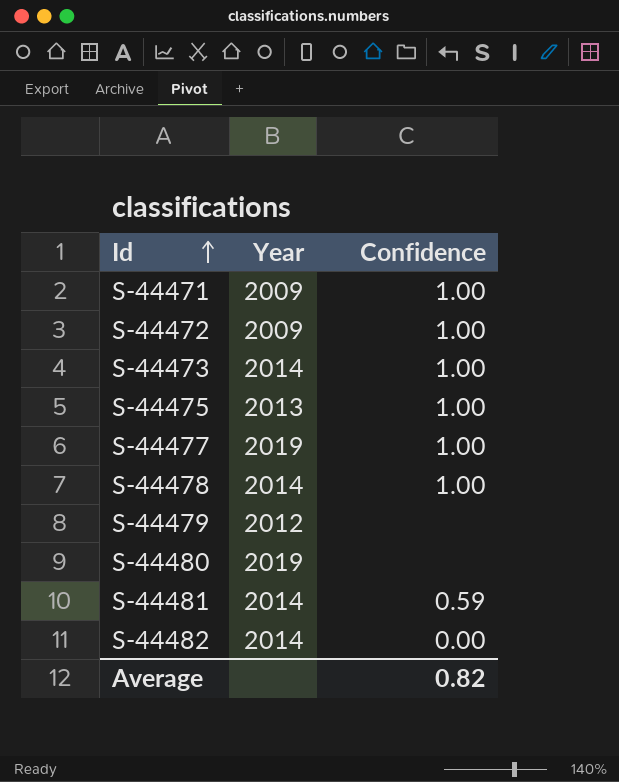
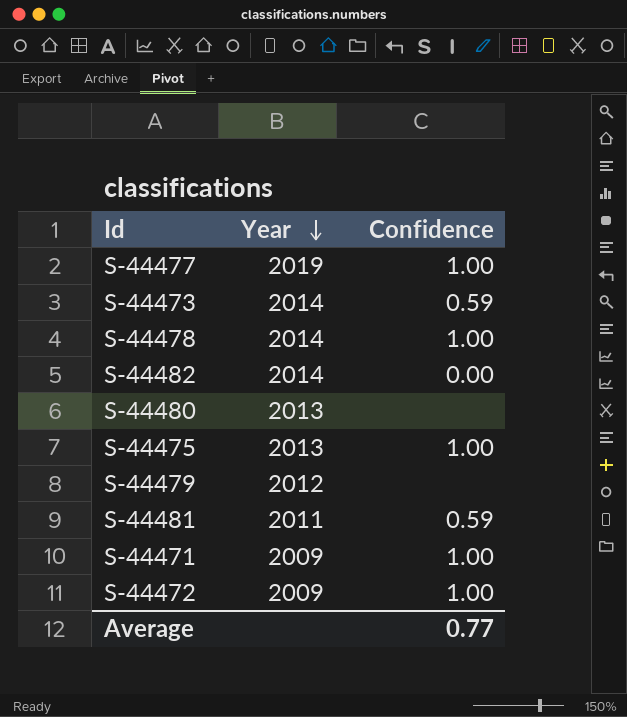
row order: Id ascending -> Year descending
S-44473 | Confidence: 1.00 -> 0.59
S-44480 | Year: 2019 -> 2013
S-44481 | Year: 2014 -> 2011
Average | Confidence: 0.82 -> 0.77

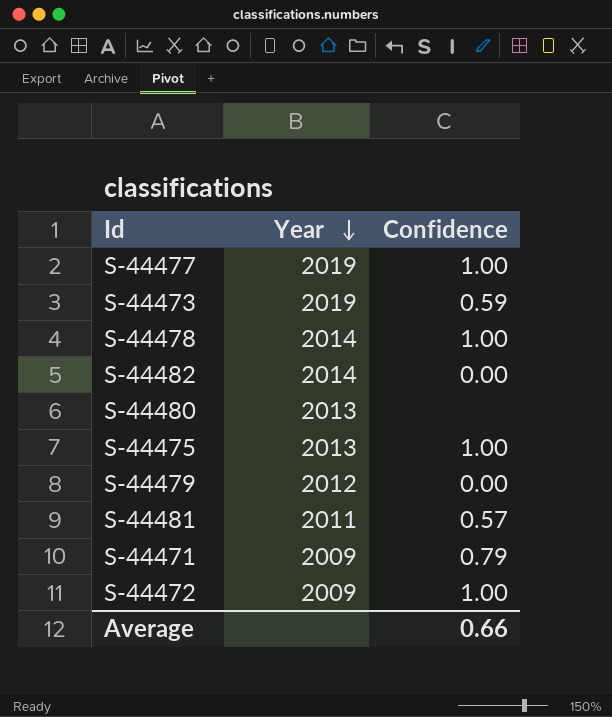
S-44473 | Year: 2014 -> 2019
S-44479 | Confidence: none -> 0.00
S-44481 | Confidence: 0.59 -> 0.57
S-44471 | Confidence: 1.00 -> 0.79
Average | Confidence: 0.77 -> 0.66

